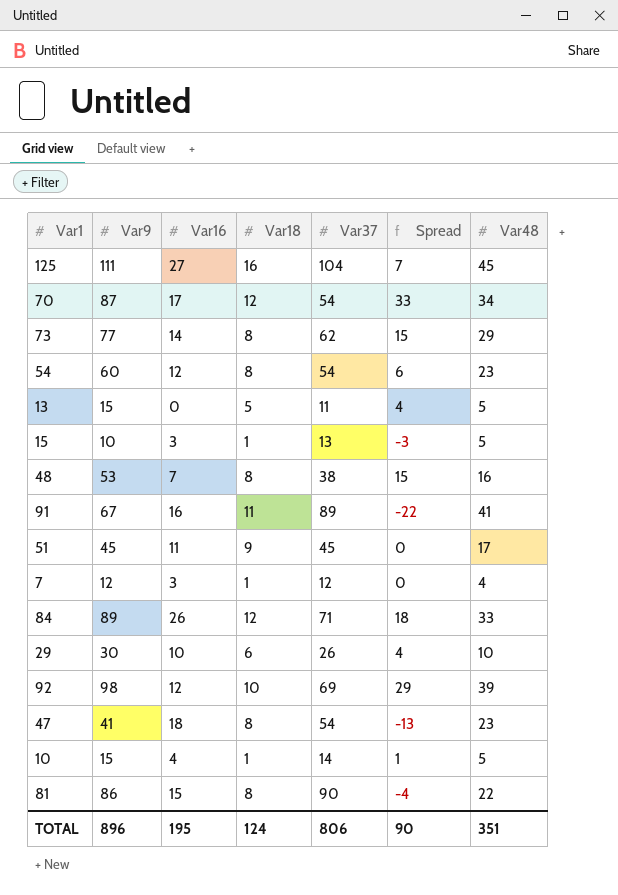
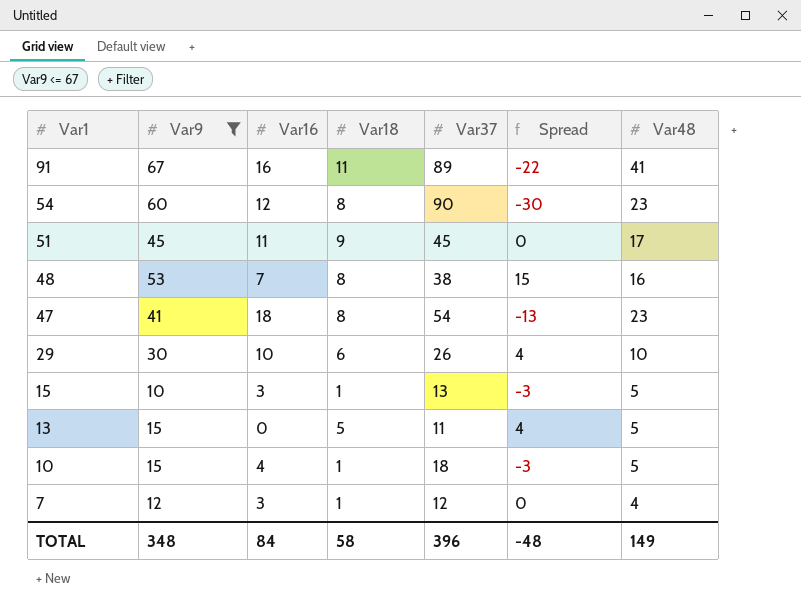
filter: none -> Var9 <= 67
row order: none -> Var1 descending
54 | Var37: 54 -> 90
54 | Spread: 6 -> -30
10 | Var37: 14 -> 18
10 | Spread: 1 -> -3
TOTAL | Var9: 896 -> 348
TOTAL | Var16: 195 -> 84
TOTAL | Var18: 124 -> 58
TOTAL | Var37: 806 -> 396
TOTAL | Spread: 90 -> -48
TOTAL | Var48: 351 -> 149

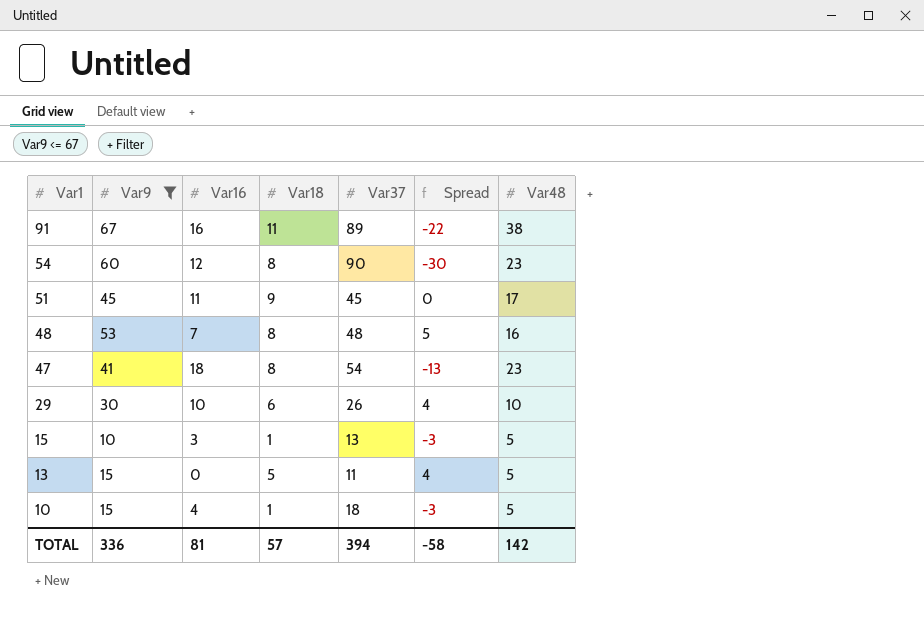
row 7: 12 | 3 | 1 | 12 | 0 | 4 -> none
91 | Var48: 41 -> 38
48 | Var37: 38 -> 48
48 | Spread: 15 -> 5
TOTAL | Var9: 348 -> 336
TOTAL | Var16: 84 -> 81
TOTAL | Var18: 58 -> 57
TOTAL | Var37: 396 -> 394
TOTAL | Spread: -48 -> -58
TOTAL | Var48: 149 -> 142

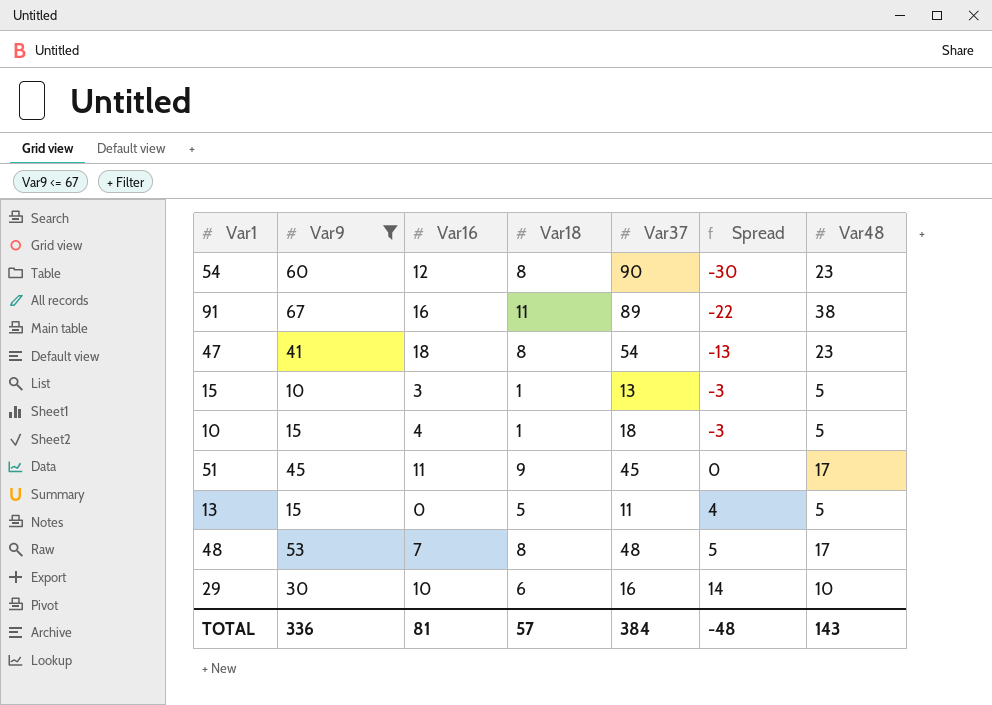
row order: Var1 descending -> Spread ascending
48 | Var48: 16 -> 17
29 | Var37: 26 -> 16
29 | Spread: 4 -> 14
TOTAL | Var37: 394 -> 384
TOTAL | Spread: -58 -> -48
TOTAL | Var48: 142 -> 143

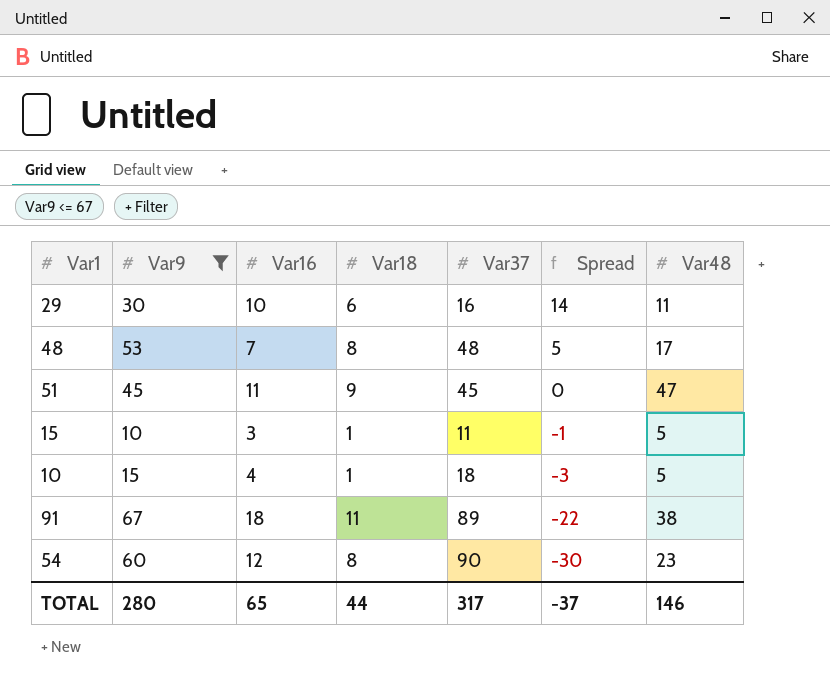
row order: Spread ascending -> Spread descending
row 47: 41 | 18 | 8 | 54 | -13 | 23 -> none
row 13: 15 | 0 | 5 | 11 | 4 | 5 -> none
29 | Var48: 10 -> 11
51 | Var48: 17 -> 47
15 | Var37: 13 -> 11
15 | Spread: -3 -> -1
91 | Var16: 16 -> 18
TOTAL | Var9: 336 -> 280
TOTAL | Var16: 81 -> 65
TOTAL | Var18: 57 -> 44
TOTAL | Var37: 384 -> 317
TOTAL | Spread: -48 -> -37
TOTAL | Var48: 143 -> 146

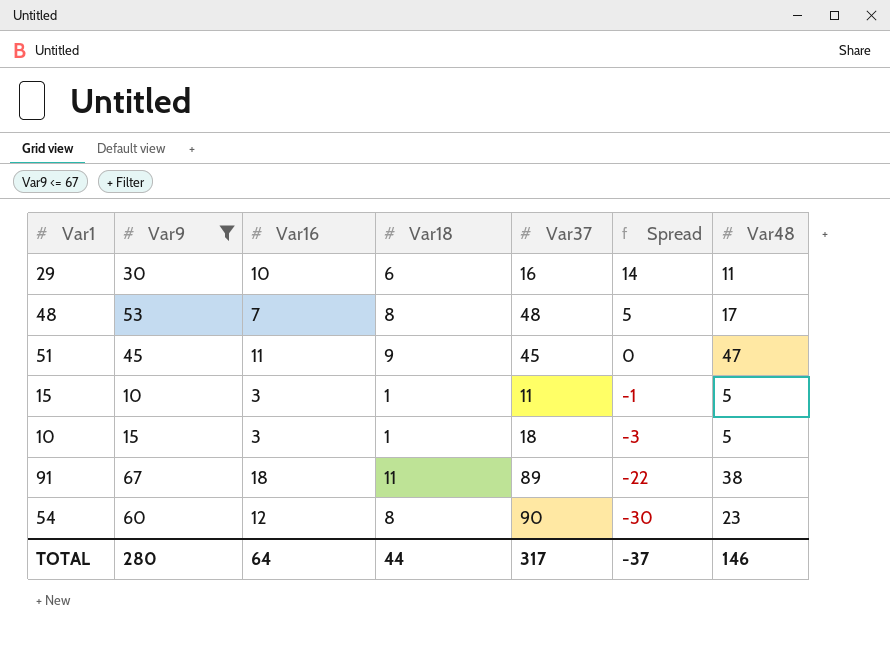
10 | Var16: 4 -> 3
TOTAL | Var16: 65 -> 64

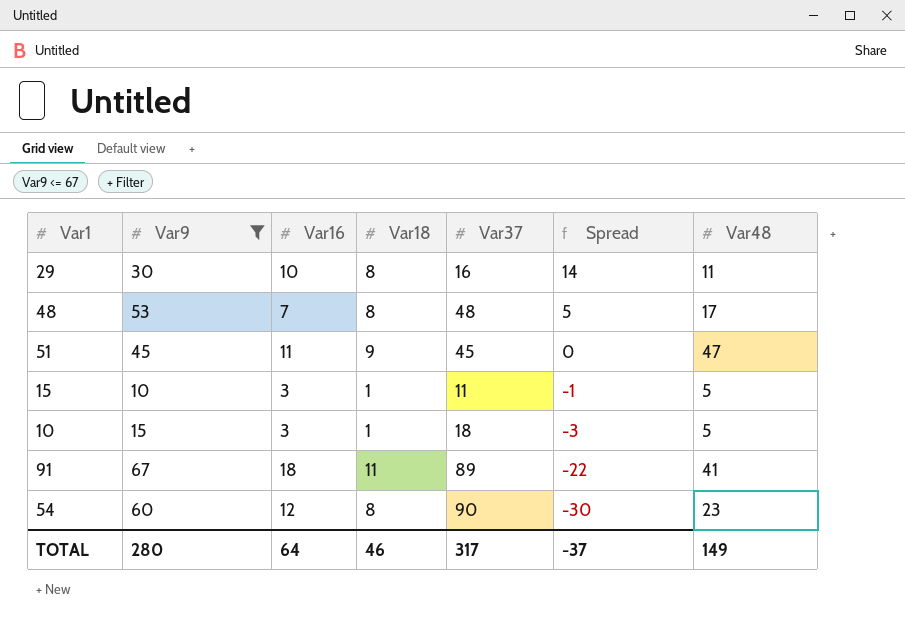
29 | Var18: 6 -> 8
91 | Var48: 38 -> 41
TOTAL | Var18: 44 -> 46
TOTAL | Var48: 146 -> 149

